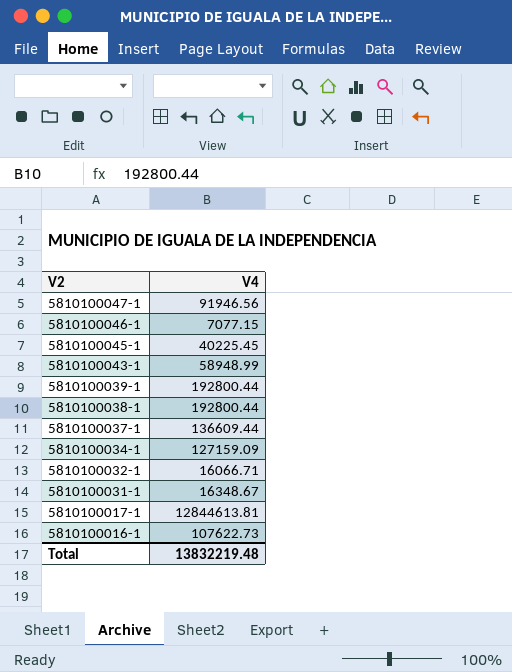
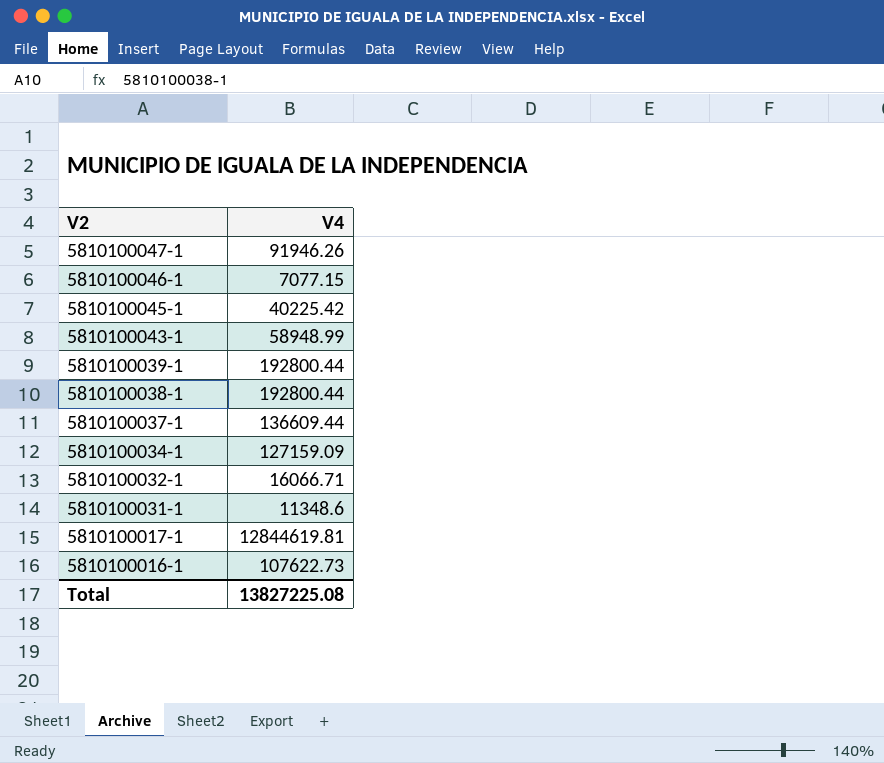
5810100047-1 | V4: 91946.56 -> 91946.26
5810100045-1 | V4: 40225.45 -> 40225.42
5810100031-1 | V4: 16348.67 -> 11348.6
5810100017-1 | V4: 12844613.81 -> 12844619.81
Total | V4: 13832219.48 -> 13827225.08

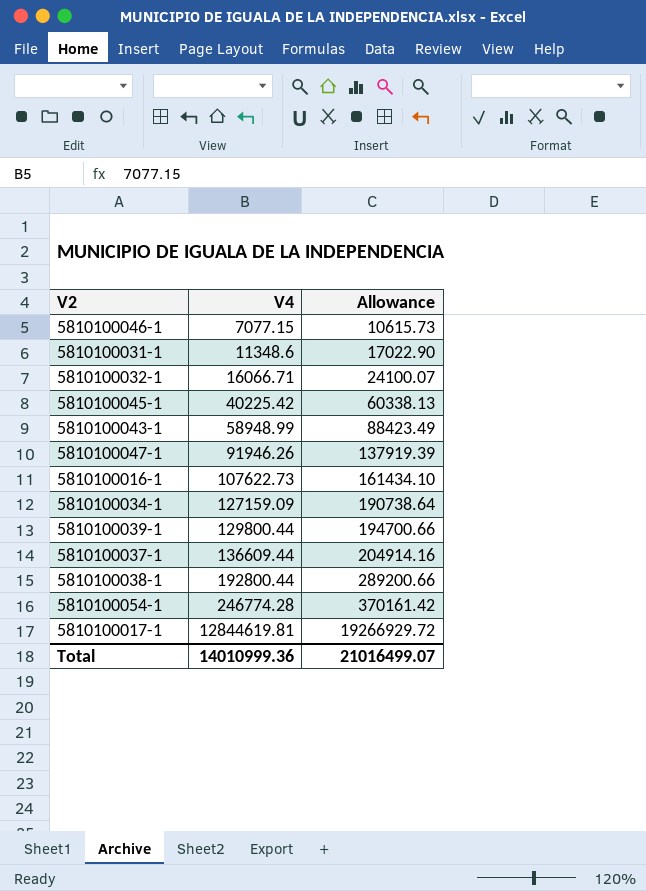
row order: V2 descending -> V4 ascending
column Allowance | formula: none -> [V4] * 1.5
5810100039-1 | V4: 192800.44 -> 129800.44
row 5810100054-1: none -> 246774.28 | 370161.42
Total | V4: 13827225.08 -> 14010999.36

